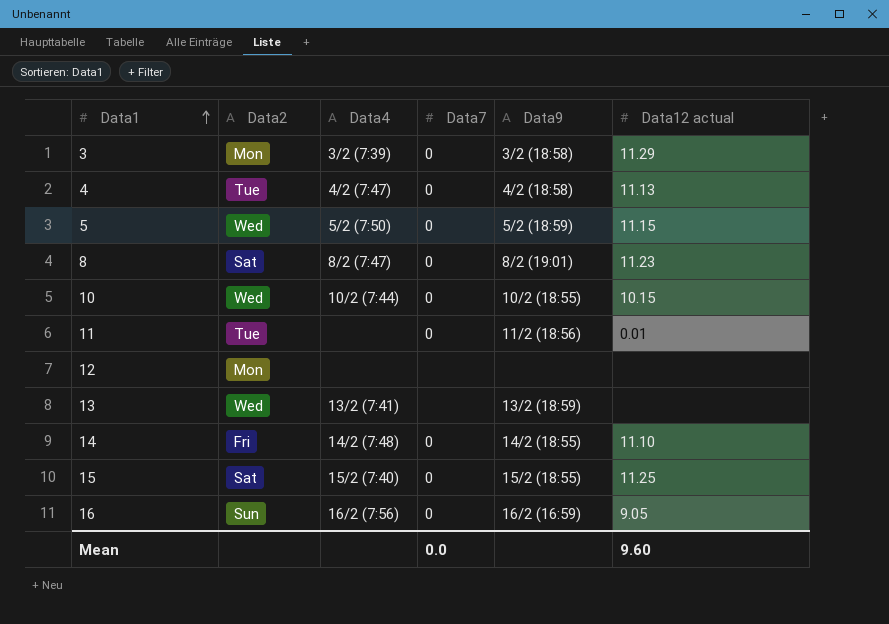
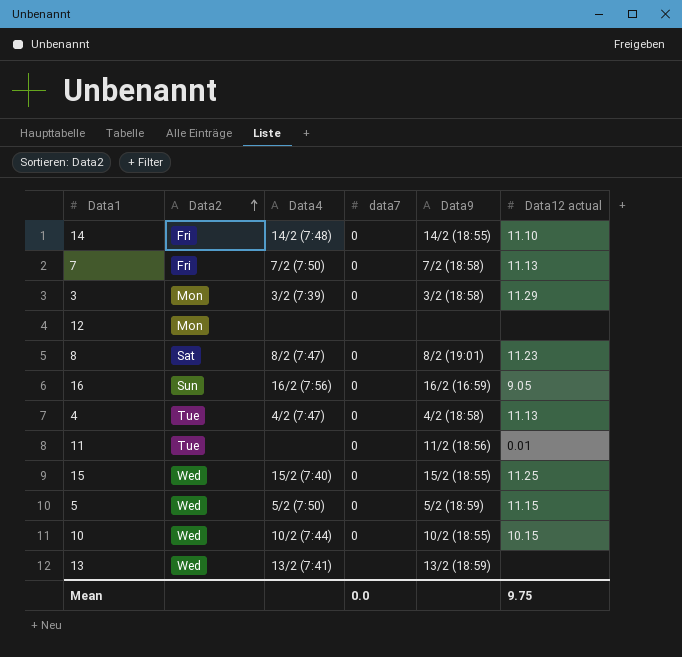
row order: Data1 ascending -> Data2 ascending
column name: Data7 -> data7
row 7: none -> Fri | 7/2 (7:50) | 0 | 7/2 (18:58) | 11.13
15 | Data2: Sat -> Wed
Mean | Data12 actual: 9.60 -> 9.75

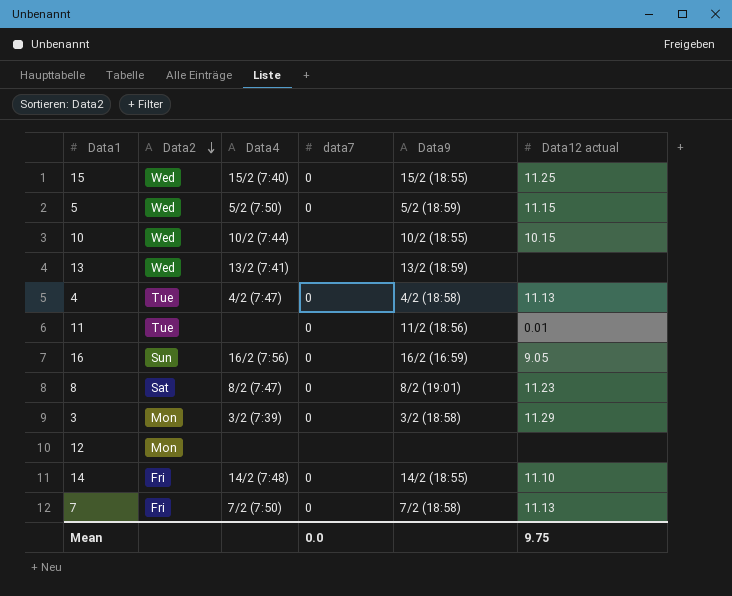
row order: Data2 ascending -> Data2 descending
10 | data7: 0 -> none

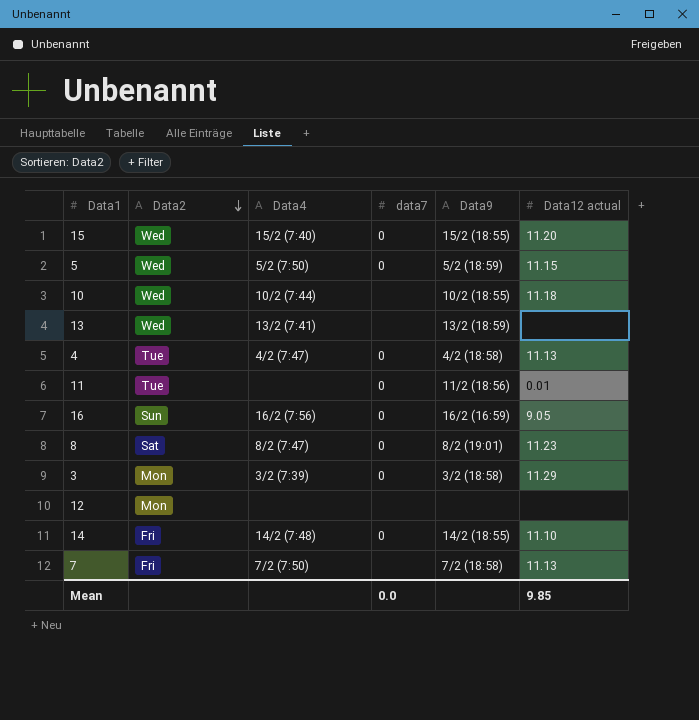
15 | Data12 actual: 11.25 -> 11.20
10 | Data12 actual: 10.15 -> 11.18
7 | data7: 0 -> none
Mean | Data12 actual: 9.75 -> 9.85

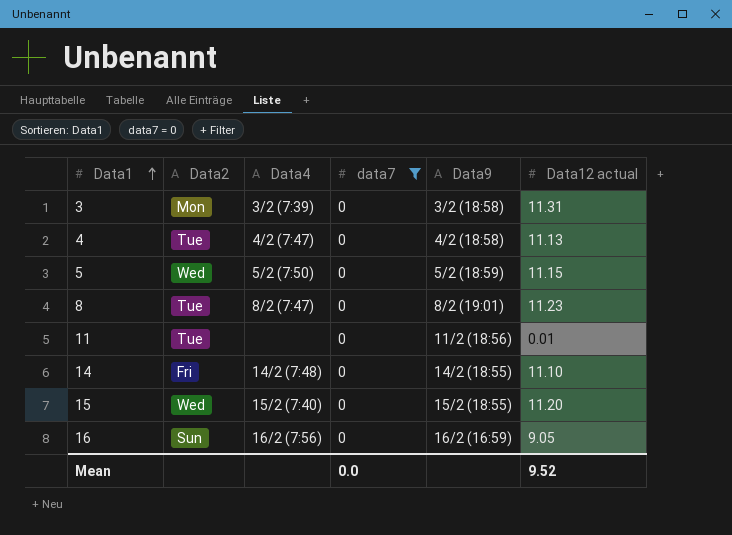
filter: none -> data7 = 0
row order: Data2 descending -> Data1 ascending
3 | Data12 actual: 11.29 -> 11.31
8 | Data2: Sat -> Tue
Mean | Data12 actual: 9.85 -> 9.52

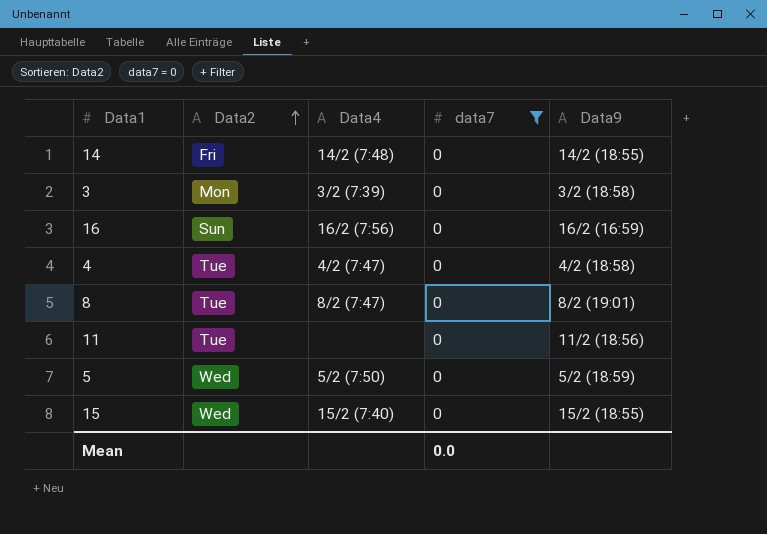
row order: Data1 ascending -> Data2 ascending
column Data12 actual | position: 6 -> none

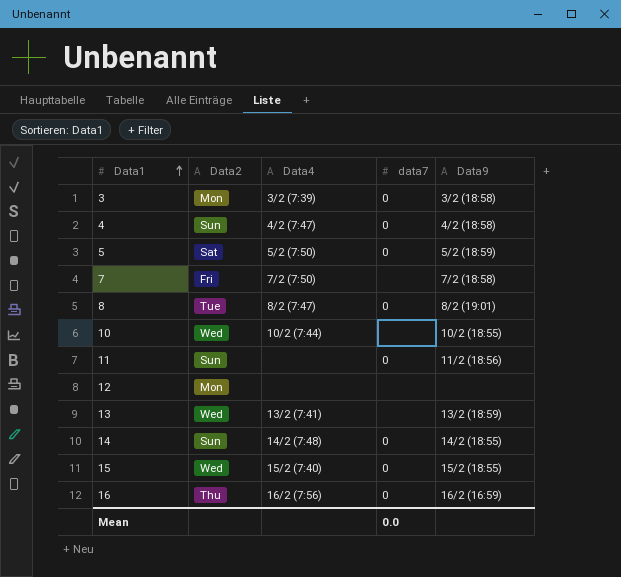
filter: data7 = 0 -> none
row order: Data2 ascending -> Data1 ascending
4 | Data2: Tue -> Sun
5 | Data2: Wed -> Sat
11 | Data2: Tue -> Sun
14 | Data2: Fri -> Sun
16 | Data2: Sun -> Thu

